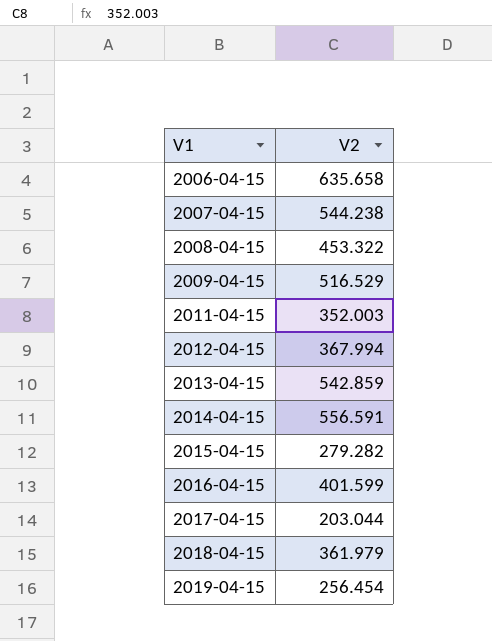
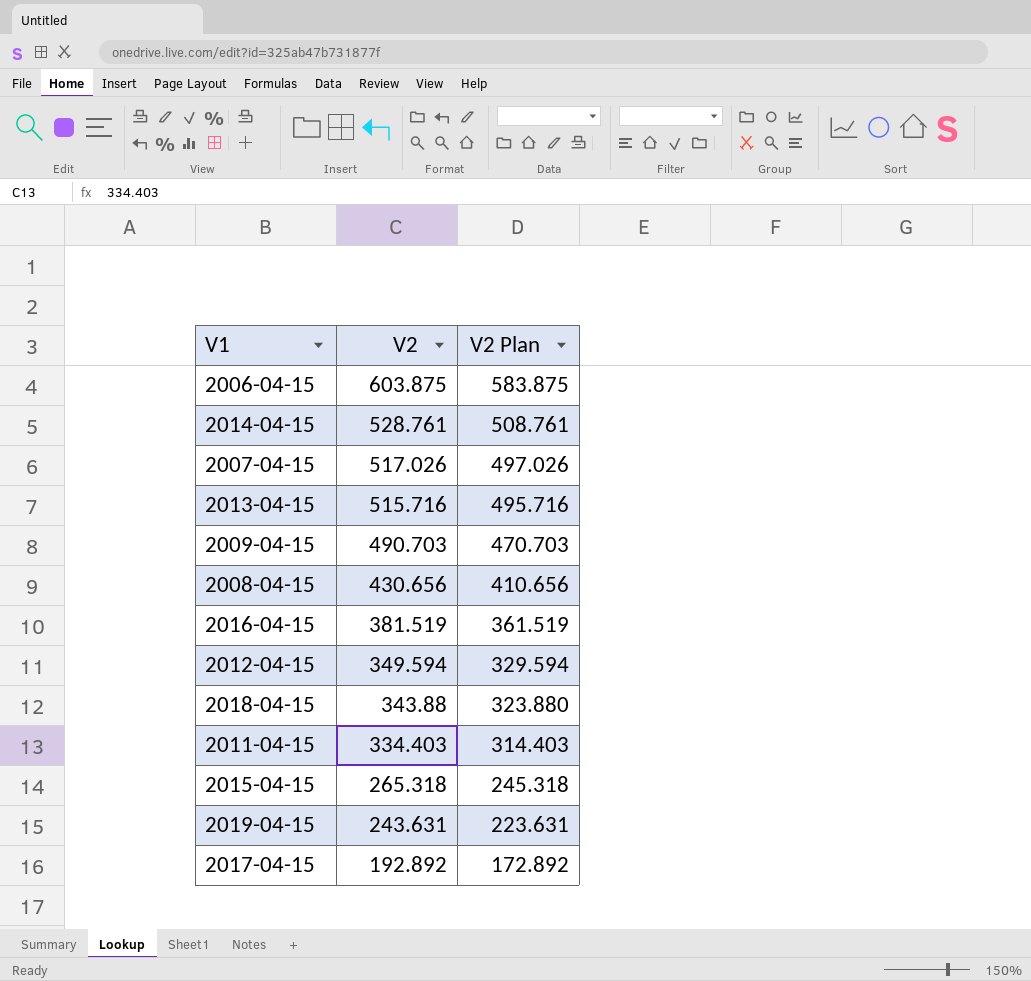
row order: V1 ascending -> V2 descending
column V2 Plan | formula: none -> [V2] - 20
2006-04-15 | V2: 635.658 -> 603.875
2014-04-15 | V2: 556.591 -> 528.761
2007-04-15 | V2: 544.238 -> 517.026
2013-04-15 | V2: 542.859 -> 515.716
2009-04-15 | V2: 516.529 -> 490.703
2008-04-15 | V2: 453.322 -> 430.656
2016-04-15 | V2: 401.599 -> 381.519
2012-04-15 | V2: 367.994 -> 349.594
2018-04-15 | V2: 361.979 -> 343.88
2011-04-15 | V2: 352.003 -> 334.403
2015-04-15 | V2: 279.282 -> 265.318
2019-04-15 | V2: 256.454 -> 243.631
2017-04-15 | V2: 203.044 -> 192.892

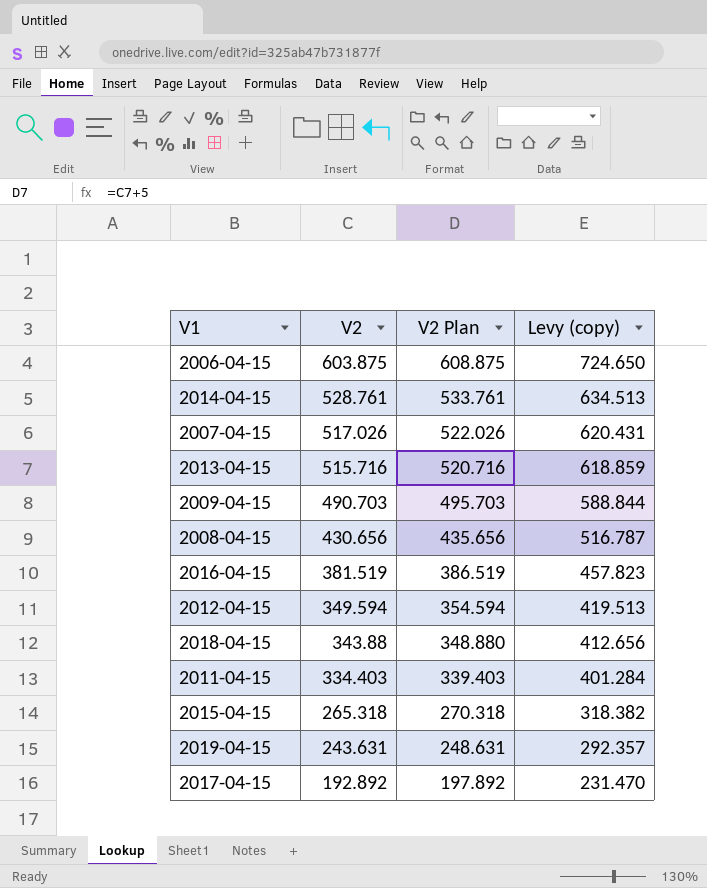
column V2 Plan | formula: [V2] - 20 -> [V2] + 5
column Levy (copy) | formula: none -> [V2] * 1.2

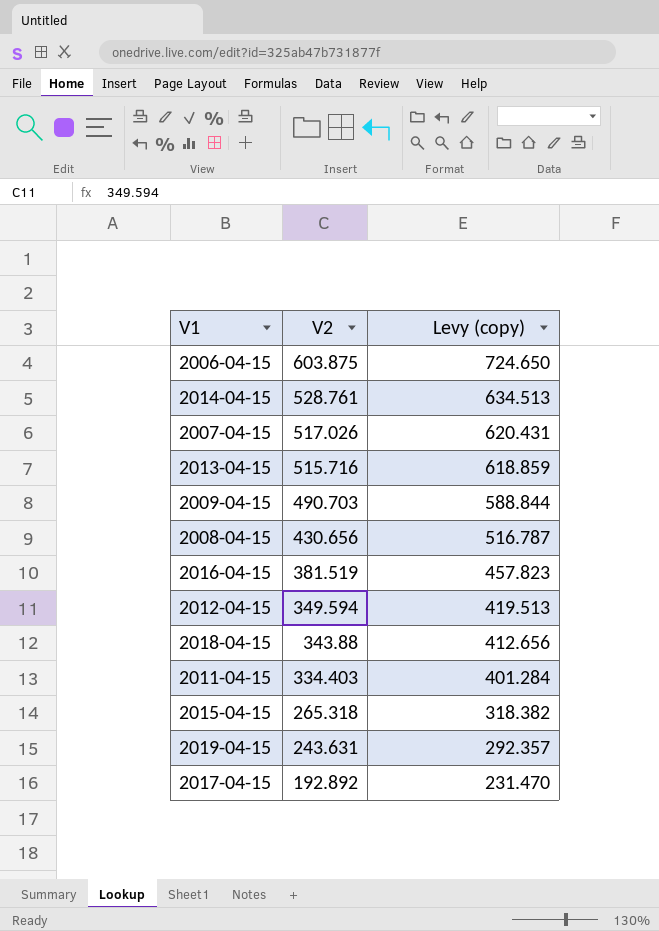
column V2 Plan | formula: [V2] + 5 -> none

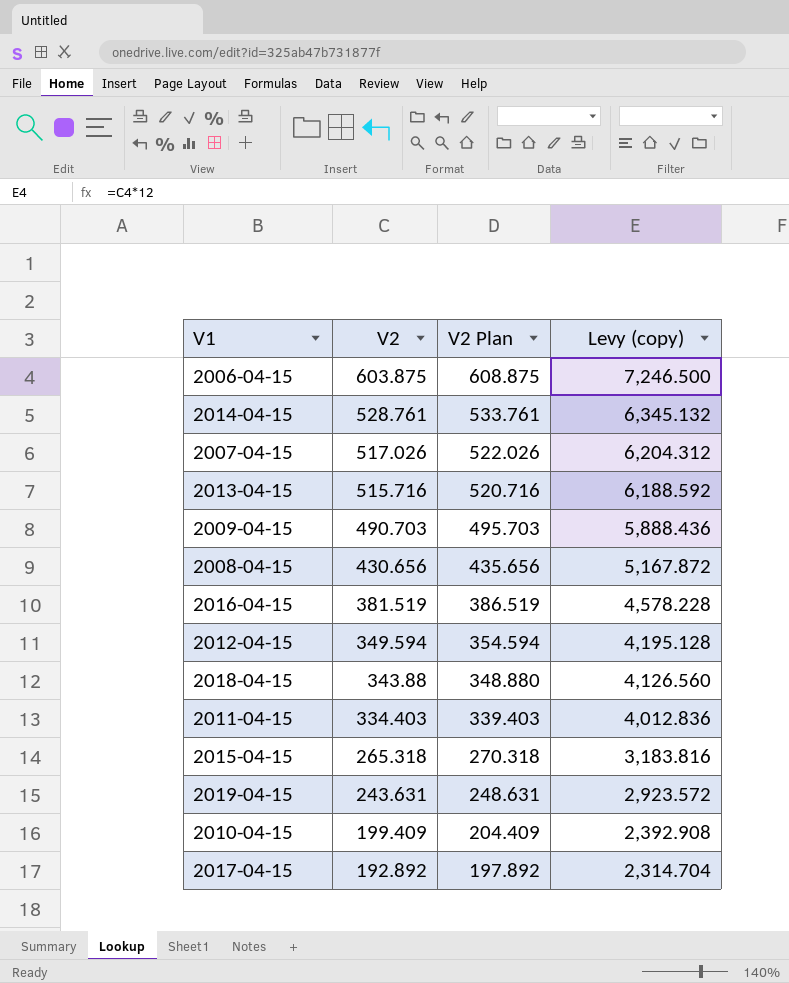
column V2 Plan | formula: none -> [V2] + 5
column Levy (copy) | formula: [V2] * 1.2 -> [V2] * 12
row 2010-04-15: none -> 199.409 | 204.409 | 2,392.908

